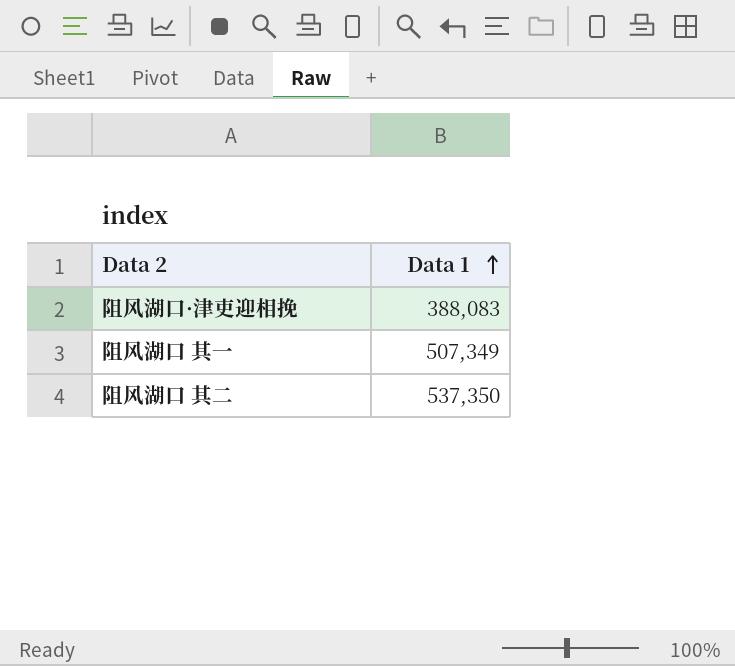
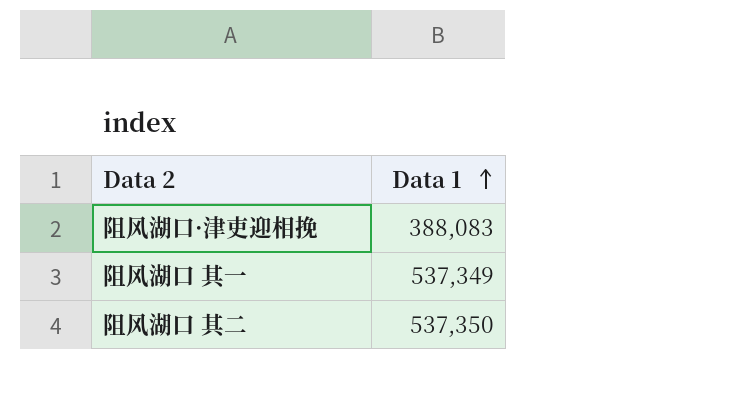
阻风湖口 其一 | Data 1: 507,349 -> 537,349

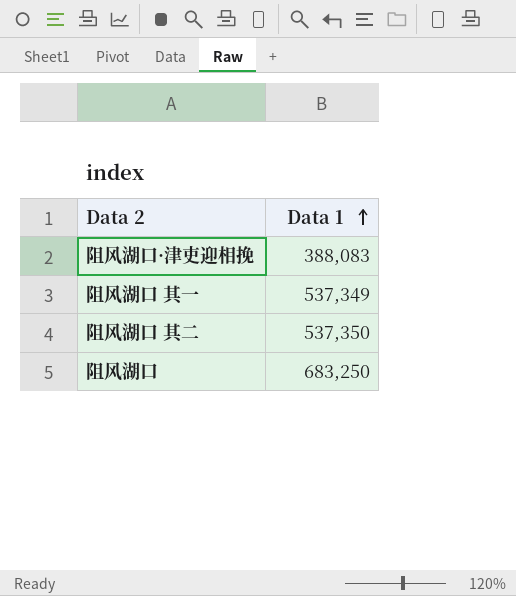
row 阻风湖口: none -> 683,250

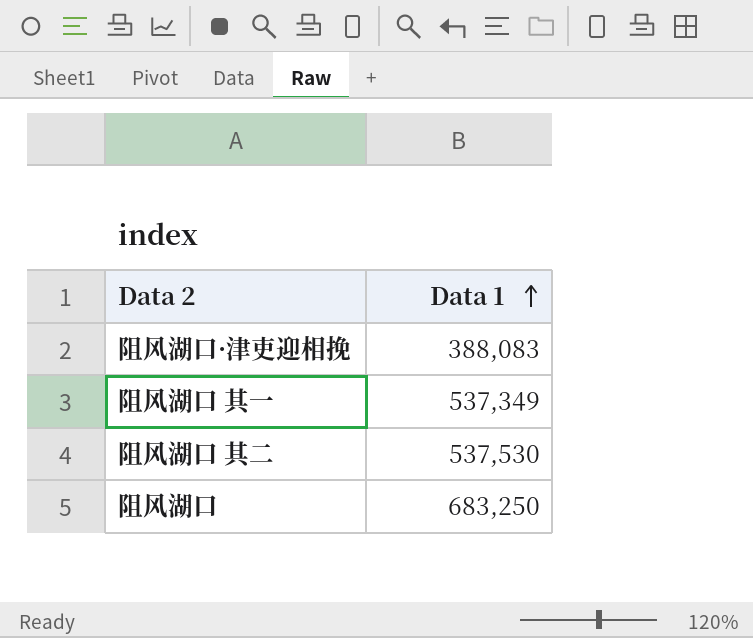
阻风湖口 其二 | Data 1: 537,350 -> 537,530

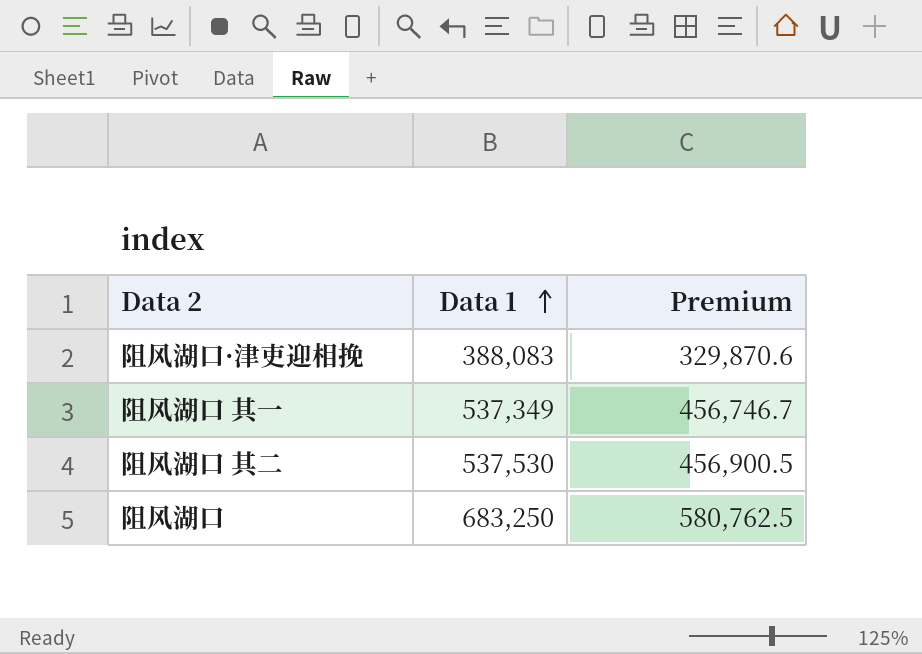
column Premium | formula: none -> [Data 1] * 0.85

